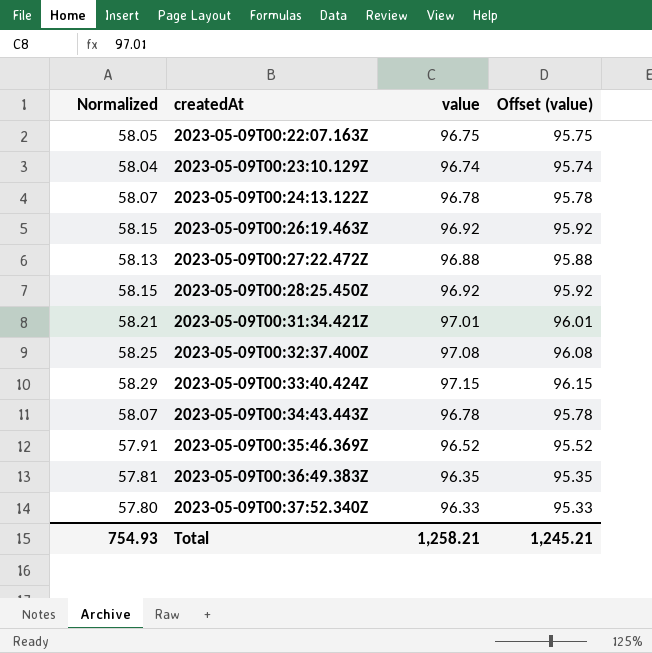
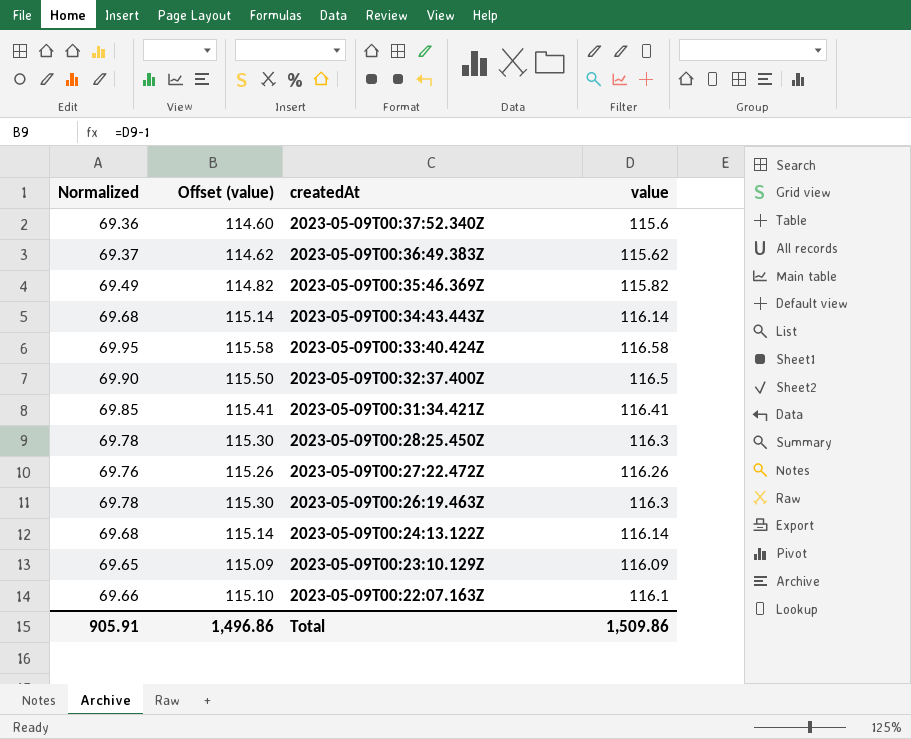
row order: createdAt ascending -> createdAt descending
column Offset (value) | position: 4 -> 2
2023-05-09T00:37:52.340Z | Normalized: 57.80 -> 69.36
2023-05-09T00:37:52.340Z | Offset (value): 95.33 -> 114.60
2023-05-09T00:37:52.340Z | value: 96.33 -> 115.6
2023-05-09T00:36:49.383Z | Normalized: 57.81 -> 69.37
2023-05-09T00:36:49.383Z | Offset (value): 95.35 -> 114.62
2023-05-09T00:36:49.383Z | value: 96.35 -> 115.62
2023-05-09T00:35:46.369Z | Normalized: 57.91 -> 69.49
2023-05-09T00:35:46.369Z | Offset (value): 95.52 -> 114.82
2023-05-09T00:35:46.369Z | value: 96.52 -> 115.82
2023-05-09T00:34:43.443Z | Normalized: 58.07 -> 69.68
2023-05-09T00:34:43.443Z | Offset (value): 95.78 -> 115.14
2023-05-09T00:34:43.443Z | value: 96.78 -> 116.14
2023-05-09T00:33:40.424Z | Normalized: 58.29 -> 69.95
2023-05-09T00:33:40.424Z | Offset (value): 96.15 -> 115.58
2023-05-09T00:33:40.424Z | value: 97.15 -> 116.58
2023-05-09T00:32:37.400Z | Normalized: 58.25 -> 69.90
2023-05-09T00:32:37.400Z | Offset (value): 96.08 -> 115.50
2023-05-09T00:32:37.400Z | value: 97.08 -> 116.5
2023-05-09T00:31:34.421Z | Normalized: 58.21 -> 69.85
2023-05-09T00:31:34.421Z | Offset (value): 96.01 -> 115.41
2023-05-09T00:31:34.421Z | value: 97.01 -> 116.41
2023-05-09T00:28:25.450Z | Normalized: 58.15 -> 69.78
2023-05-09T00:28:25.450Z | Offset (value): 95.92 -> 115.30
2023-05-09T00:28:25.450Z | value: 96.92 -> 116.3
2023-05-09T00:27:22.472Z | Normalized: 58.13 -> 69.76
2023-05-09T00:27:22.472Z | Offset (value): 95.88 -> 115.26
2023-05-09T00:27:22.472Z | value: 96.88 -> 116.26
2023-05-09T00:26:19.463Z | Normalized: 58.15 -> 69.78
2023-05-09T00:26:19.463Z | Offset (value): 95.92 -> 115.30
2023-05-09T00:26:19.463Z | value: 96.92 -> 116.3
2023-05-09T00:24:13.122Z | Normalized: 58.07 -> 69.68
2023-05-09T00:24:13.122Z | Offset (value): 95.78 -> 115.14
2023-05-09T00:24:13.122Z | value: 96.78 -> 116.14
2023-05-09T00:23:10.129Z | Normalized: 58.04 -> 69.65
2023-05-09T00:23:10.129Z | Offset (value): 95.74 -> 115.09
2023-05-09T00:23:10.129Z | value: 96.74 -> 116.09
2023-05-09T00:22:07.163Z | Normalized: 58.05 -> 69.66
2023-05-09T00:22:07.163Z | Offset (value): 95.75 -> 115.10
2023-05-09T00:22:07.163Z | value: 96.75 -> 116.1
Total | Normalized: 754.93 -> 905.91
Total | Offset (value): 1,245.21 -> 1,496.86
Total | value: 1,258.21 -> 1,509.86

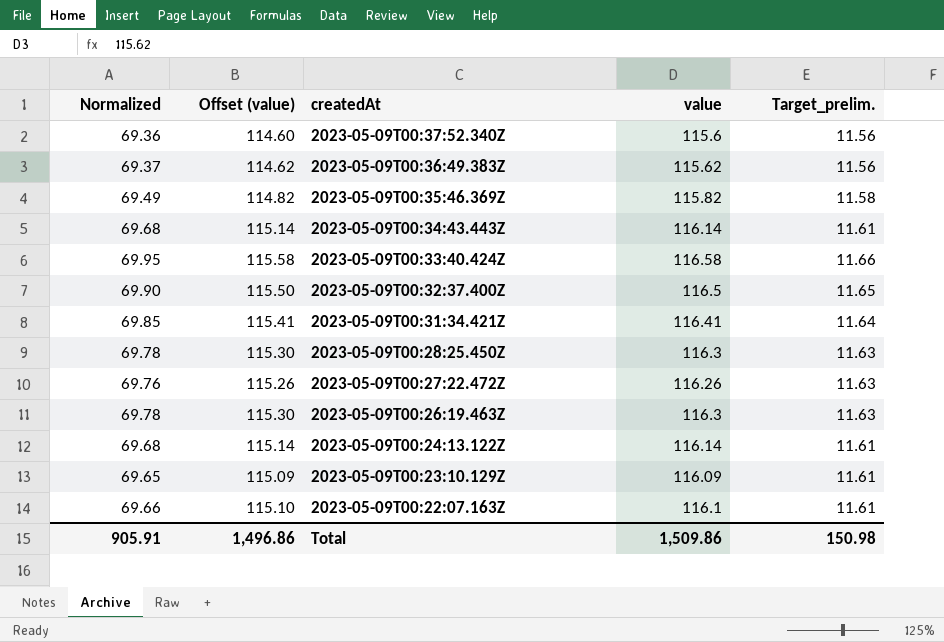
column Target_prelim. | formula: none -> [value] * 0.1

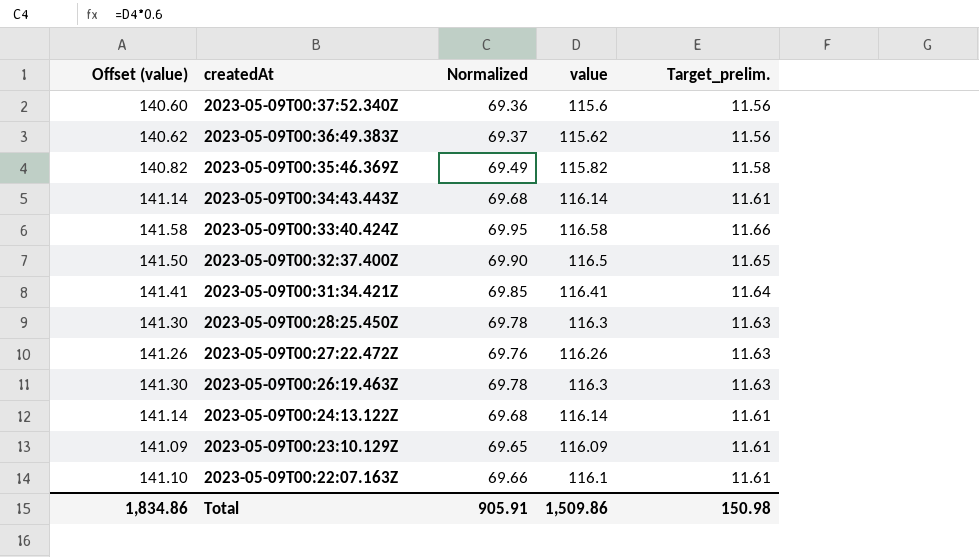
column Offset (value) | formula: [value] - 1 -> [value] + 25
column Normalized | position: 1 -> 3
Total | Offset (value): 1,496.86 -> 1,834.86

